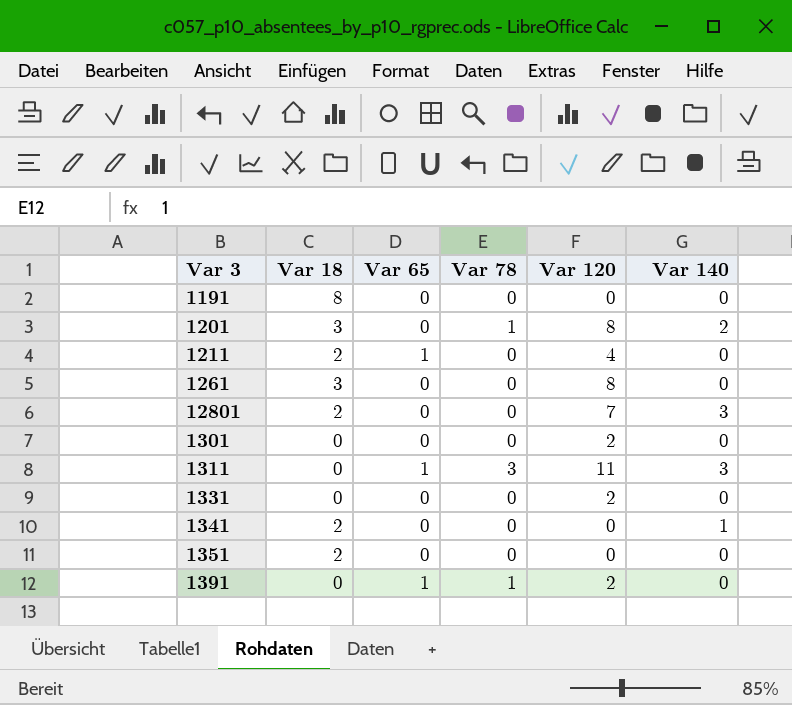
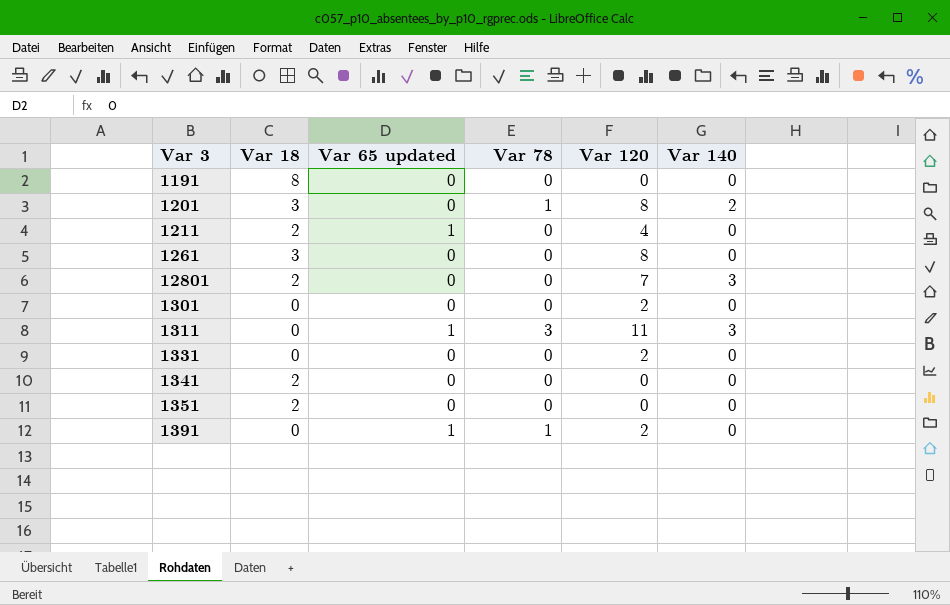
column name: Var 65 -> Var 65 updated
1341 | Var 140: 1 -> 0

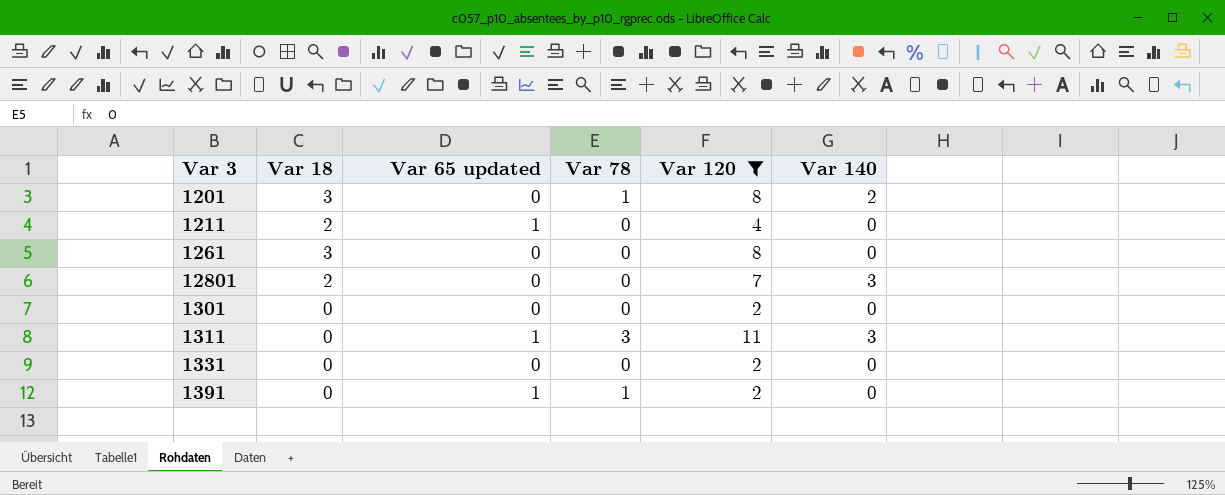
filter: none -> Var 120 != 0

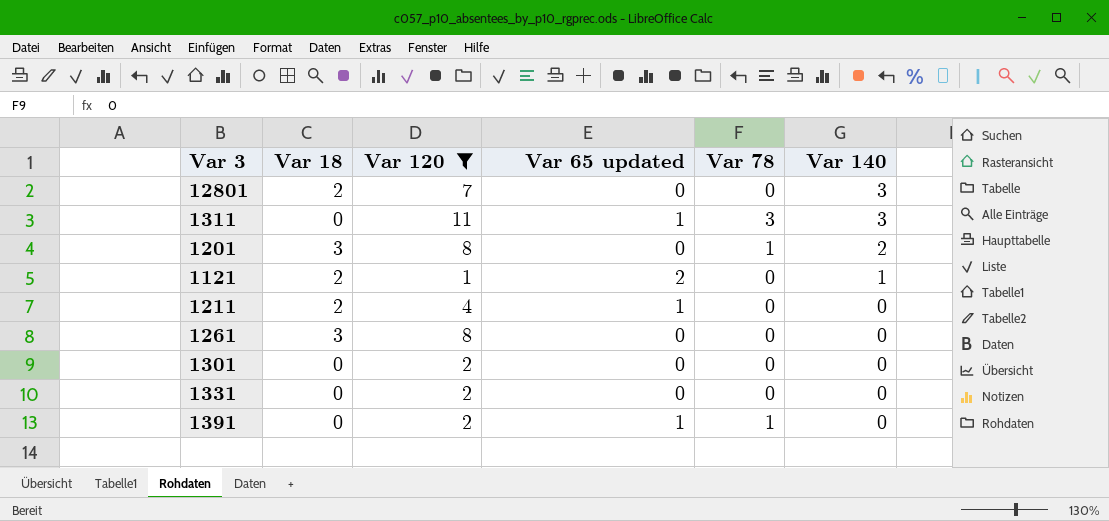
row order: none -> Var 140 descending
column Var 120 | position: 5 -> 3
row 1121: none -> 2 | 1 | 2 | 0 | 1

